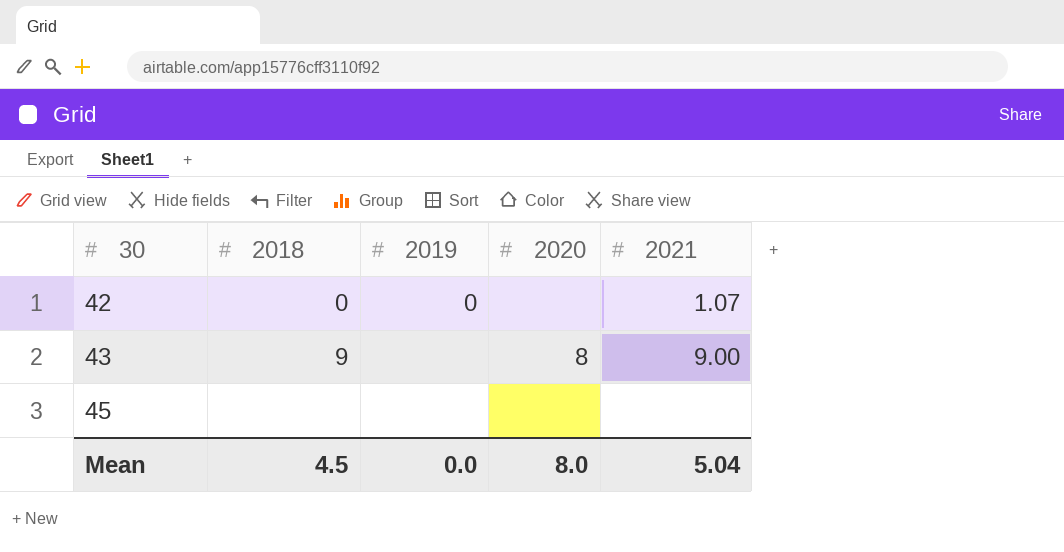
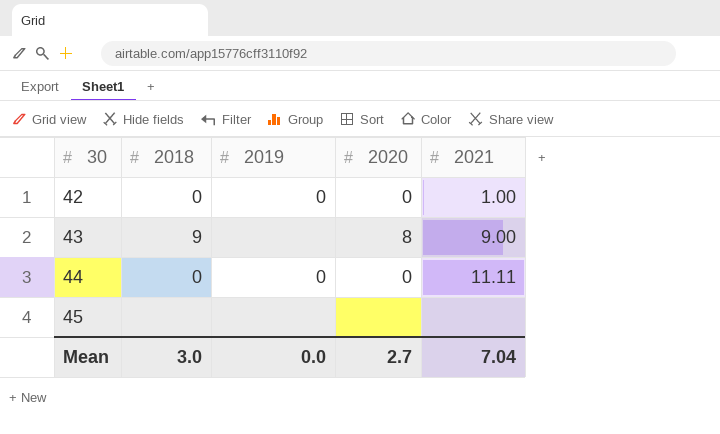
42 | 2020: none -> 0
42 | 2021: 1.07 -> 1.00
row 44: none -> 0 | 0 | 0 | 11.11
Mean | 2018: 4.5 -> 3.0
Mean | 2020: 8.0 -> 2.7
Mean | 2021: 5.04 -> 7.04

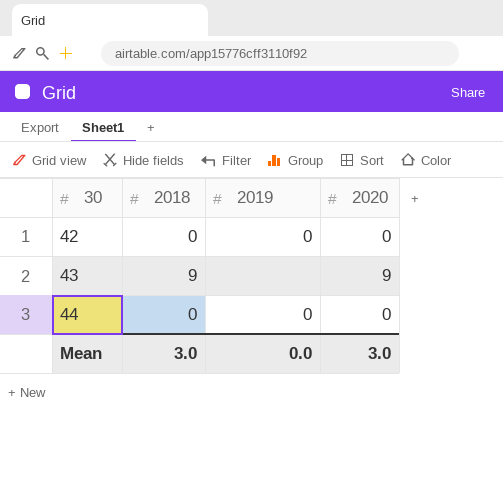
column 2021 | position: 5 -> none
row 45: none | none | none | none -> none
43 | 2020: 8 -> 9
Mean | 2020: 2.7 -> 3.0

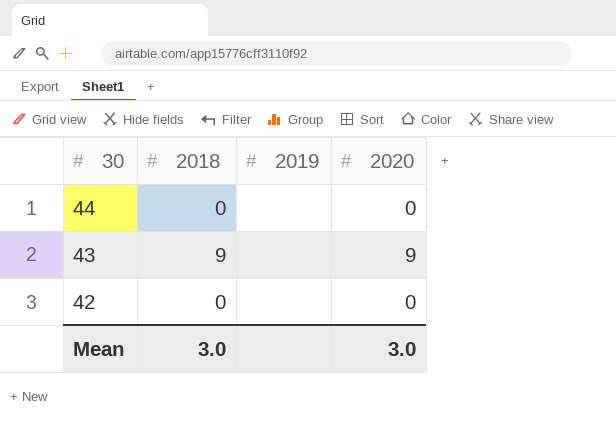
row order: 30 ascending -> 30 descending
44 | 2019: 0 -> none
42 | 2019: 0 -> none
Mean | 2019: 0.0 -> none

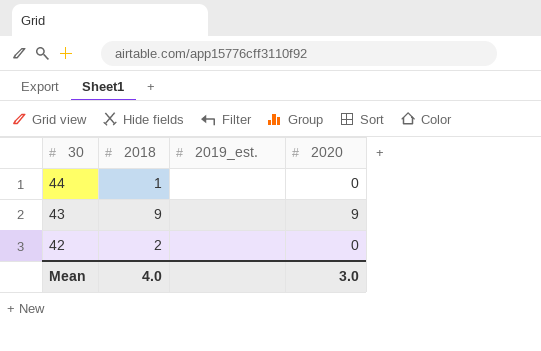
column name: 2019 -> 2019_est.
44 | 2018: 0 -> 1
42 | 2018: 0 -> 2
Mean | 2018: 3.0 -> 4.0

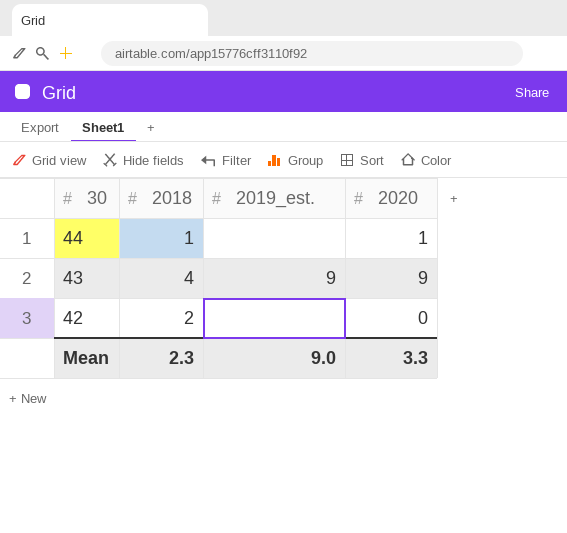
44 | 2020: 0 -> 1
43 | 2018: 9 -> 4
43 | 2019_est.: none -> 9
Mean | 2018: 4.0 -> 2.3
Mean | 2019_est.: none -> 9.0
Mean | 2020: 3.0 -> 3.3

